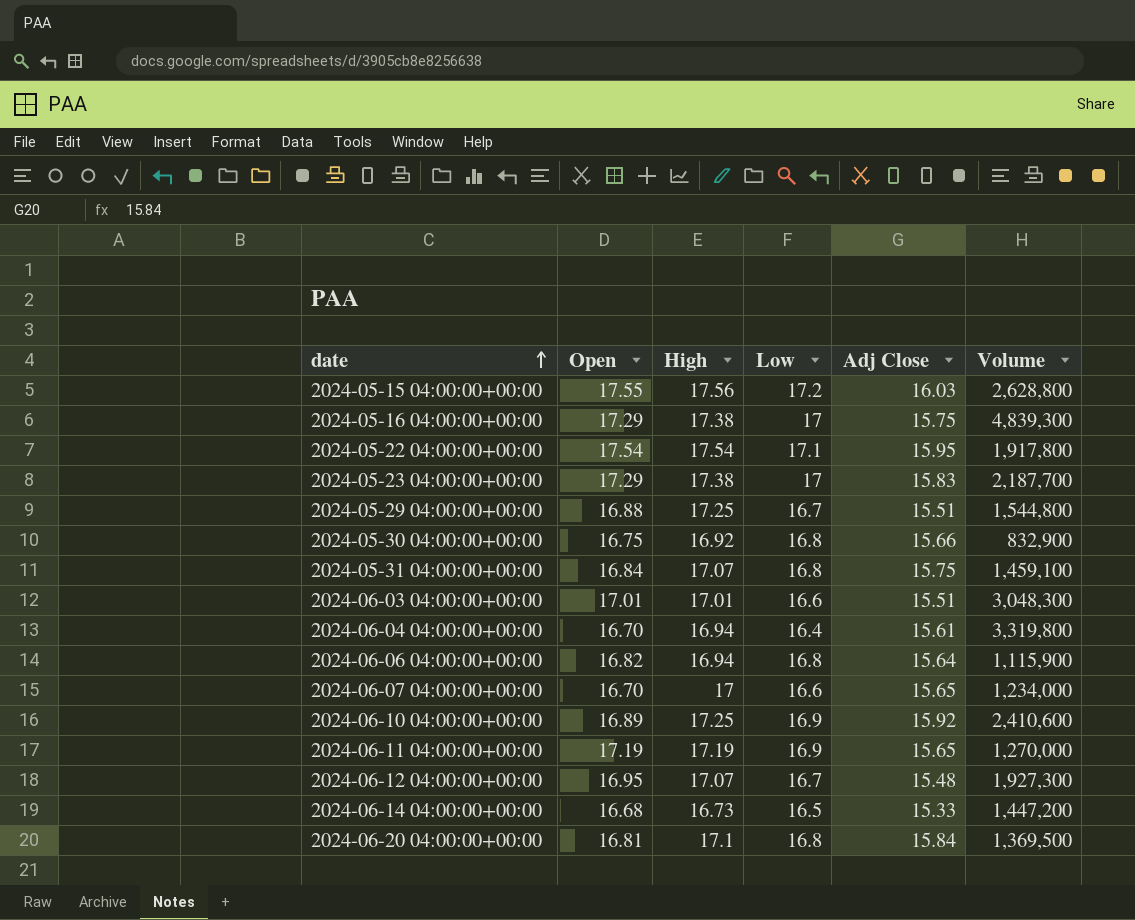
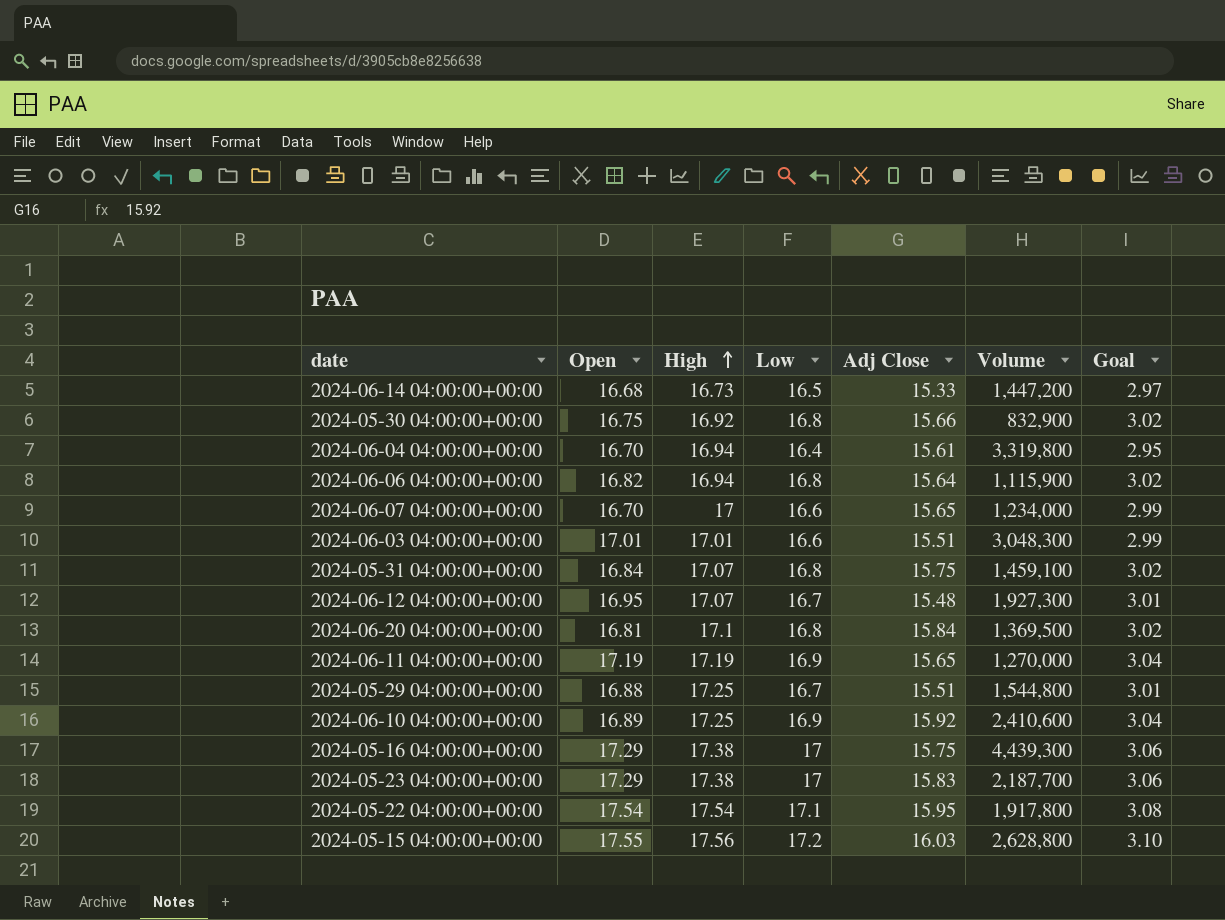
row order: date ascending -> High ascending
column Goal | formula: none -> [Low] * 0.18
2024-05-16 04:00:00+00:00 | Volume: 4,839,300 -> 4,439,300

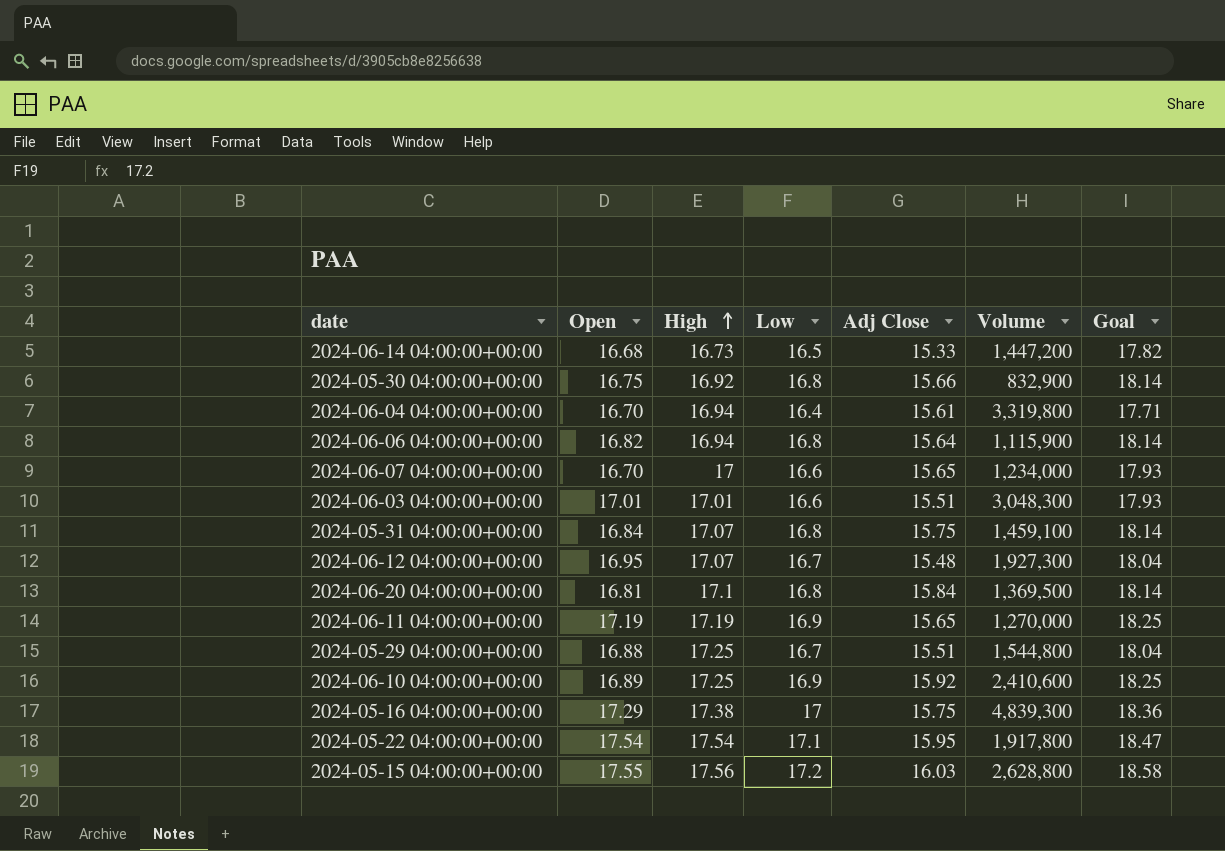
column Goal | formula: [Low] * 0.18 -> [Low] * 1.08
row 2024-05-23 04:00:00+00:00: 17.29 | 17.38 | 17 | 15.83 | 2,187,700 | 3.06 -> none
2024-05-16 04:00:00+00:00 | Volume: 4,439,300 -> 4,839,300

